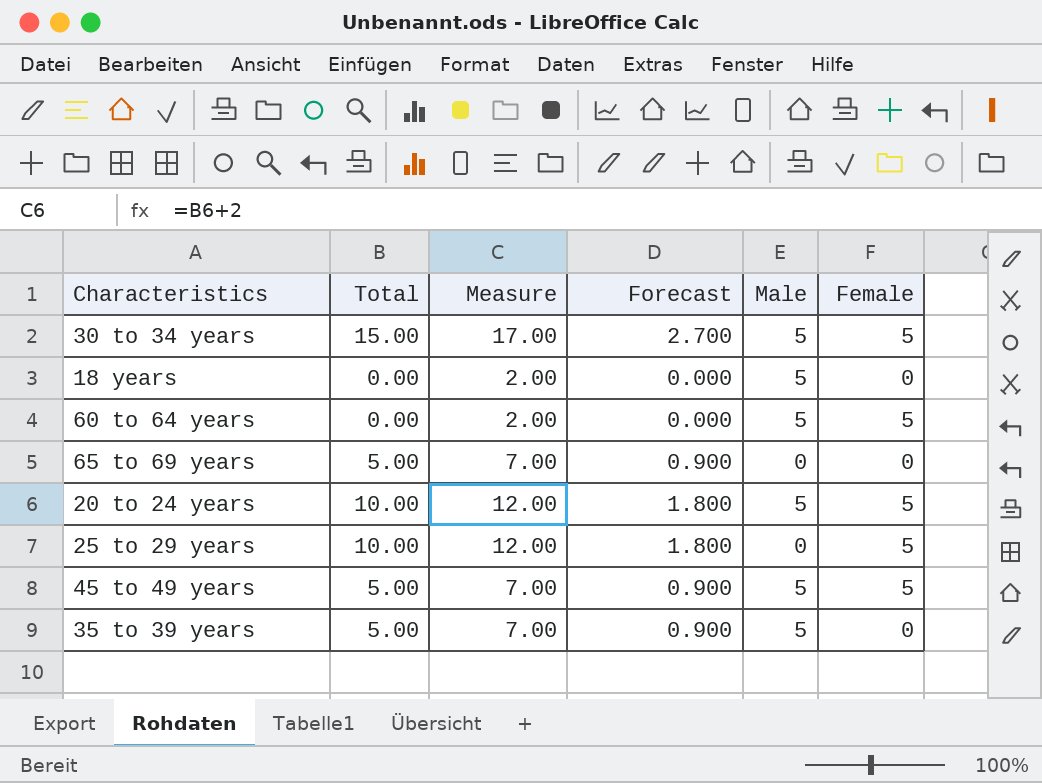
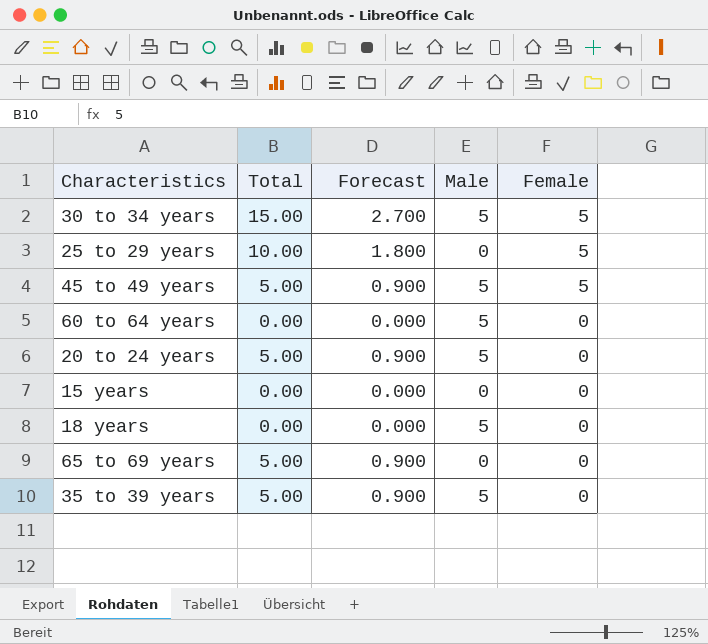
row order: none -> Female descending
column Measure | formula: [Total] + 2 -> none
60 to 64 years | Female: 5 -> 0
20 to 24 years | Total: 10.00 -> 5.00
20 to 24 years | Forecast: 1.800 -> 0.900
20 to 24 years | Female: 5 -> 0
row 15 years: none -> 0.00 | 0.000 | 0 | 0

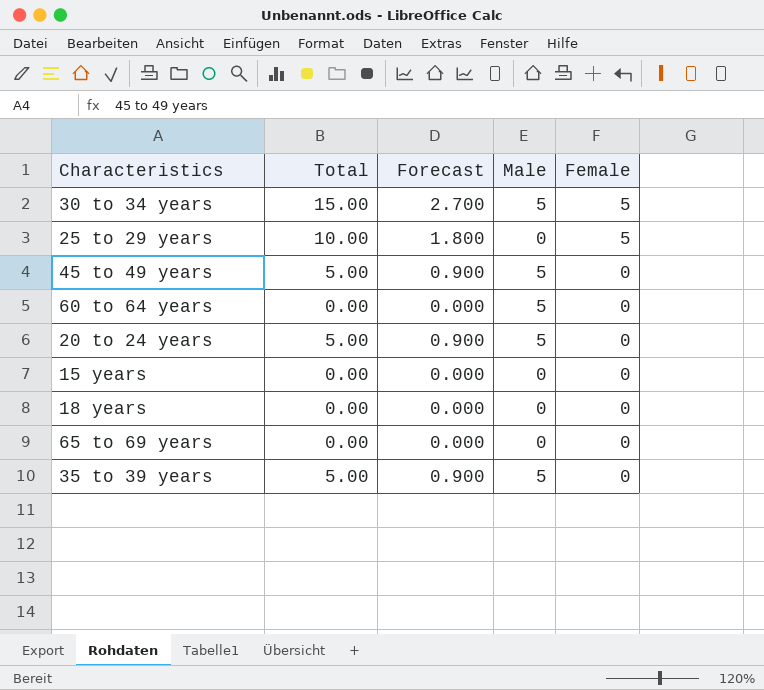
45 to 49 years | Female: 5 -> 0
18 years | Male: 5 -> 0
65 to 69 years | Total: 5.00 -> 0.00
65 to 69 years | Forecast: 0.900 -> 0.000

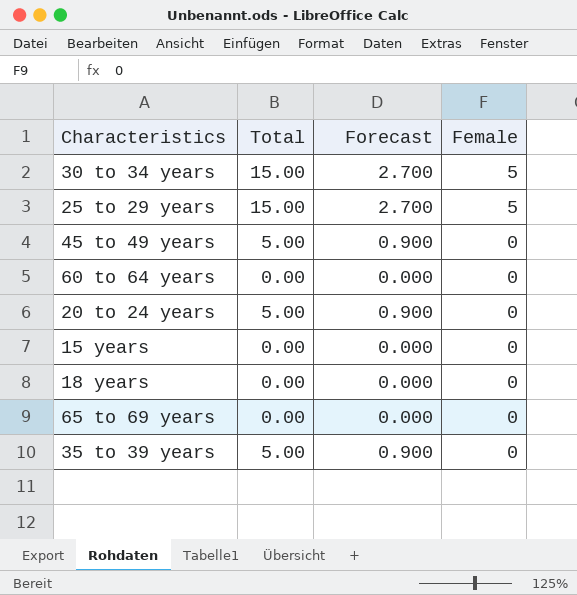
column Male | position: 4 -> none
25 to 29 years | Total: 10.00 -> 15.00
25 to 29 years | Forecast: 1.800 -> 2.700

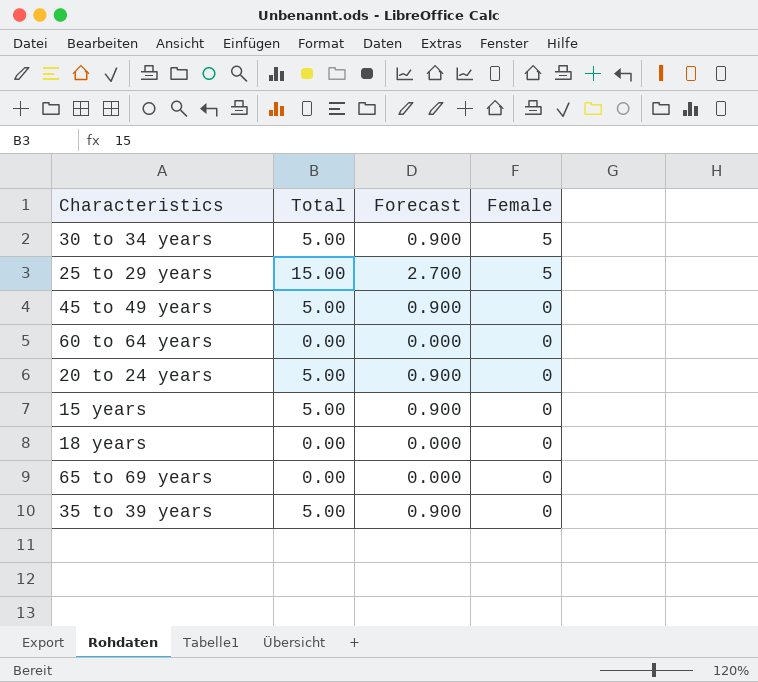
30 to 34 years | Total: 15.00 -> 5.00
30 to 34 years | Forecast: 2.700 -> 0.900
15 years | Total: 0.00 -> 5.00
15 years | Forecast: 0.000 -> 0.900

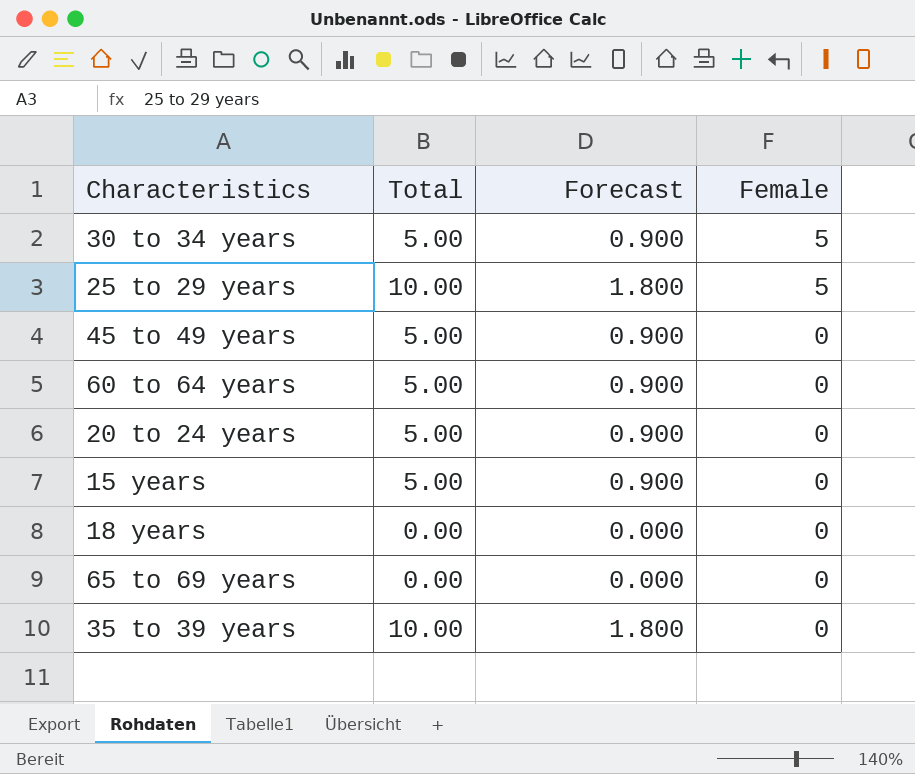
25 to 29 years | Total: 15.00 -> 10.00
25 to 29 years | Forecast: 2.700 -> 1.800
60 to 64 years | Total: 0.00 -> 5.00
60 to 64 years | Forecast: 0.000 -> 0.900
35 to 39 years | Total: 5.00 -> 10.00
35 to 39 years | Forecast: 0.900 -> 1.800

